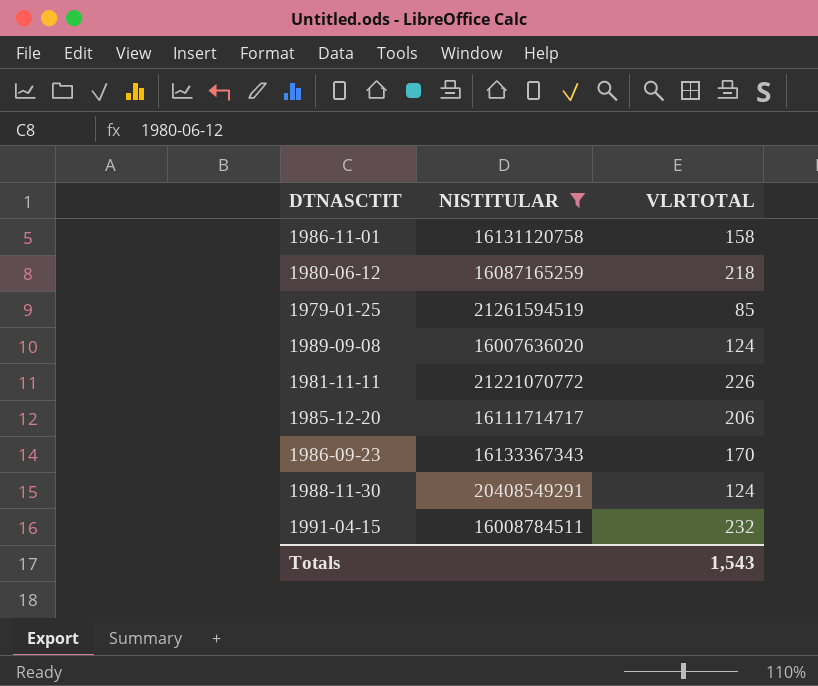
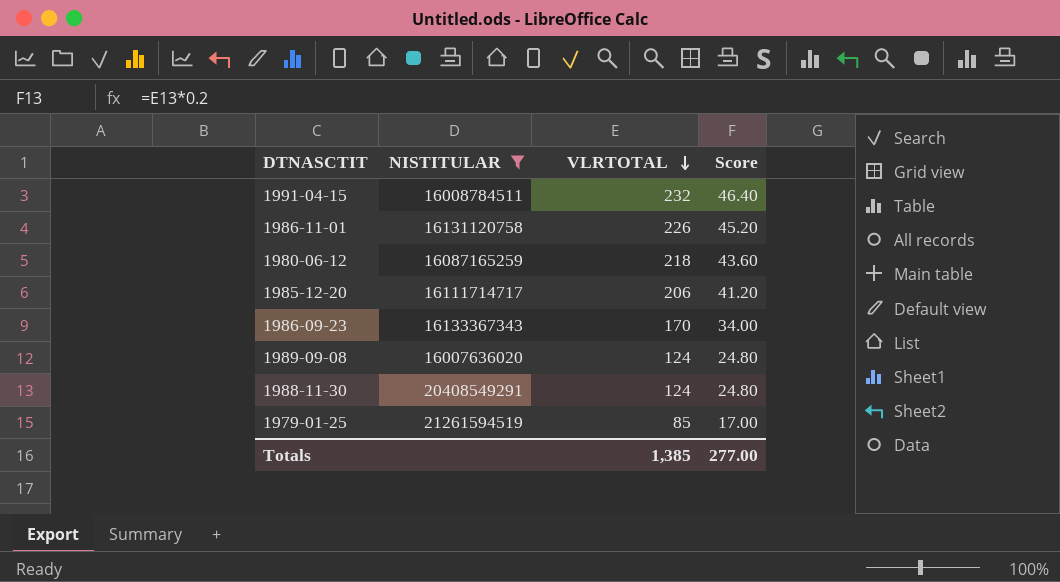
row order: none -> VLRTOTAL descending
column Score | formula: none -> [VLRTOTAL] * 0.2
row 1981-11-11: 21221070772 | 226 -> none
1986-11-01 | VLRTOTAL: 158 -> 226
Totals | VLRTOTAL: 1,543 -> 1,385

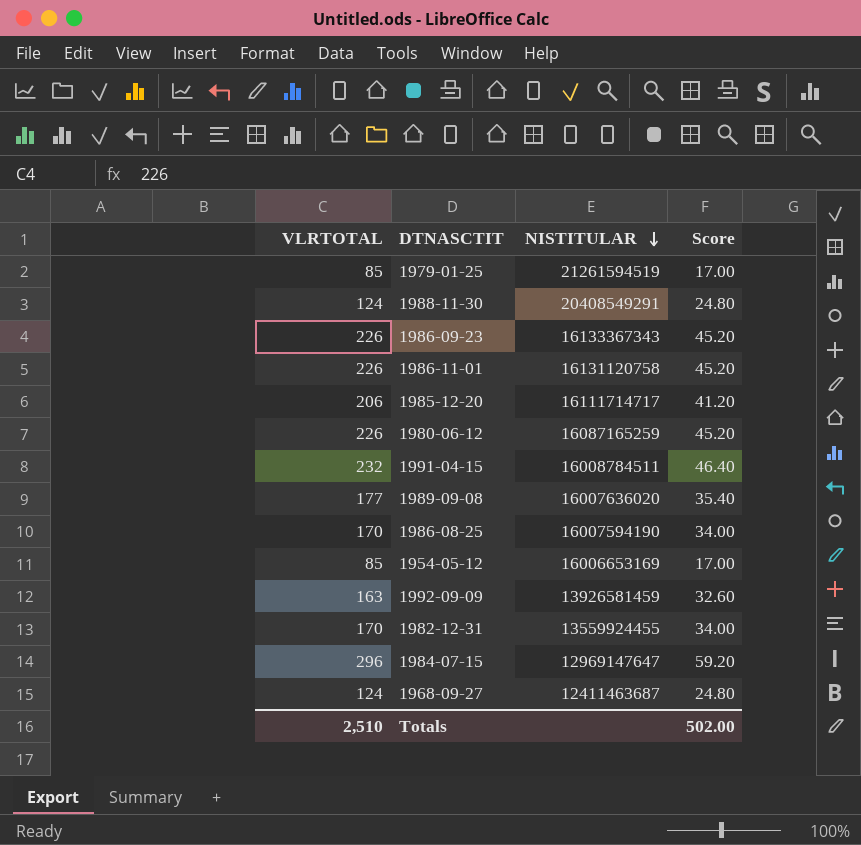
filter: NISTITULAR >= 16007636020 -> none
row order: VLRTOTAL descending -> NISTITULAR descending
column VLRTOTAL | position: 3 -> 1
1986-09-23 | VLRTOTAL: 170 -> 226
1986-09-23 | Score: 34.00 -> 45.20
1980-06-12 | VLRTOTAL: 218 -> 226
1980-06-12 | Score: 43.60 -> 45.20
1989-09-08 | VLRTOTAL: 124 -> 177
1989-09-08 | Score: 24.80 -> 35.40
Totals | VLRTOTAL: 1,385 -> 2,510
Totals | Score: 277.00 -> 502.00

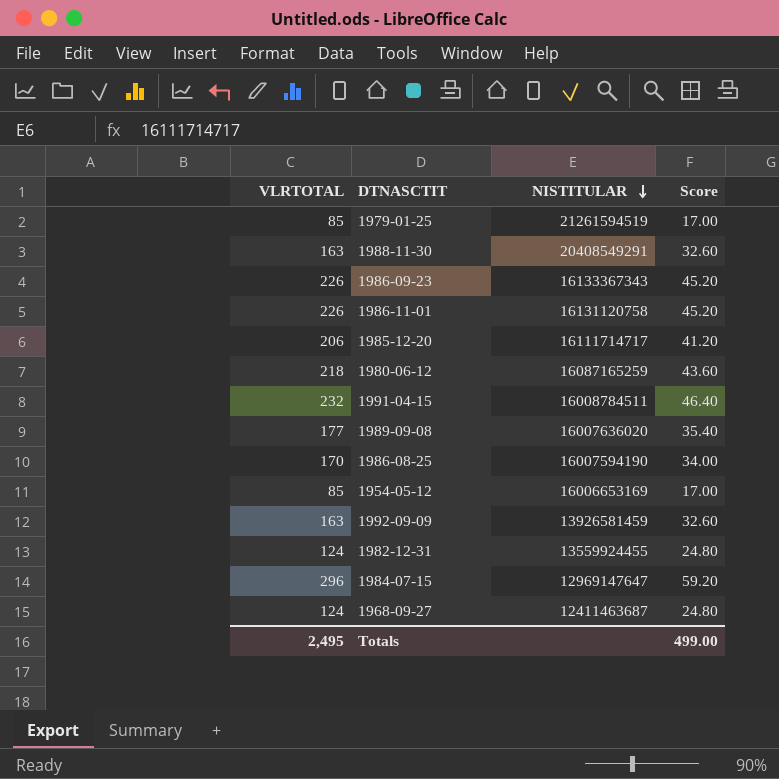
1988-11-30 | VLRTOTAL: 124 -> 163
1988-11-30 | Score: 24.80 -> 32.60
1980-06-12 | VLRTOTAL: 226 -> 218
1980-06-12 | Score: 45.20 -> 43.60
1982-12-31 | VLRTOTAL: 170 -> 124
1982-12-31 | Score: 34.00 -> 24.80
Totals | VLRTOTAL: 2,510 -> 2,495
Totals | Score: 502.00 -> 499.00

